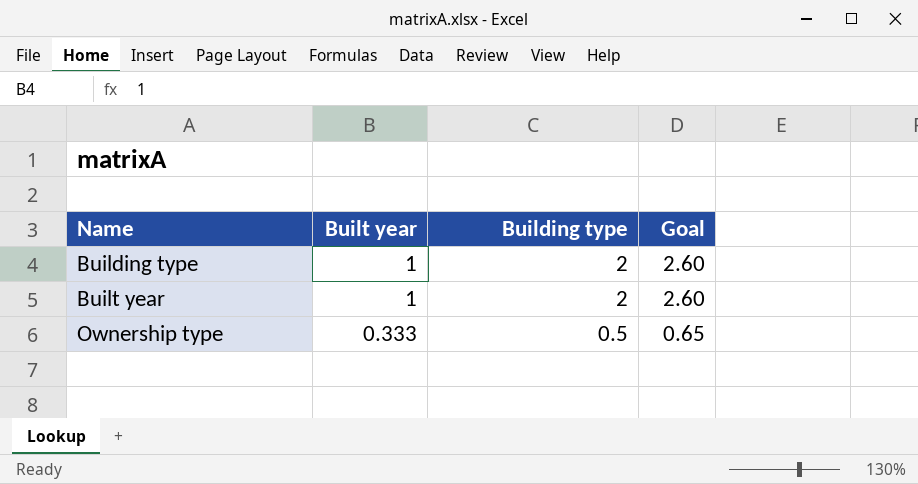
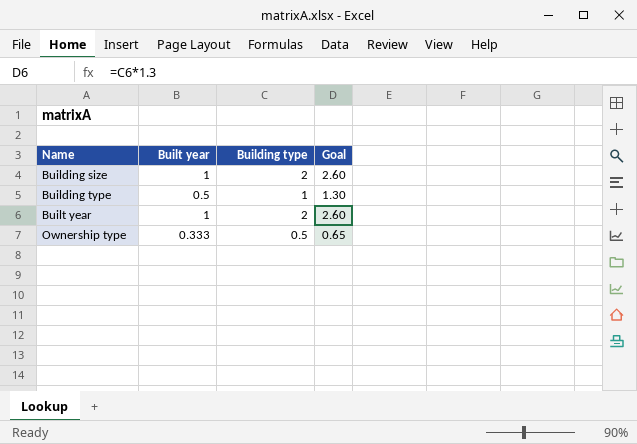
row Building size: none -> 1 | 2 | 2.60
Building type | Built year: 1 -> 0.5
Building type | Building type: 2 -> 1
Building type | Goal: 2.60 -> 1.30

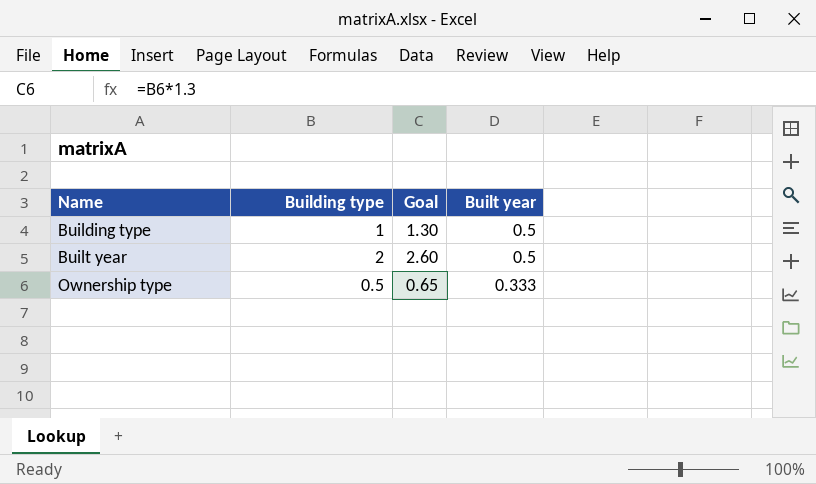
column Built year | position: 2 -> 4
row Building size: 1 | 2 | 2.60 -> none
Built year | Built year: 1 -> 0.5

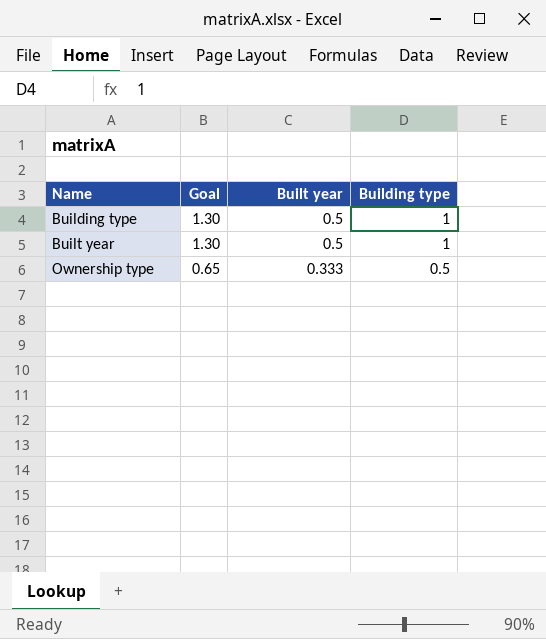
column Building type | position: 2 -> 4
Built year | Goal: 2.60 -> 1.30
Built year | Building type: 2 -> 1

